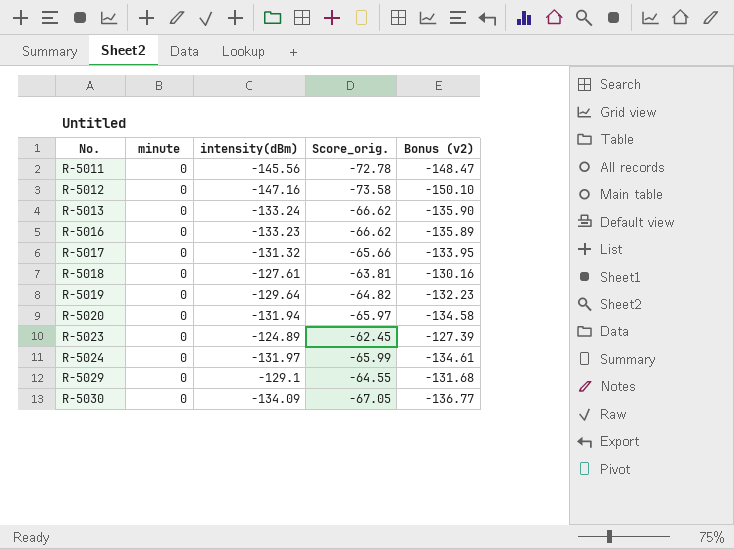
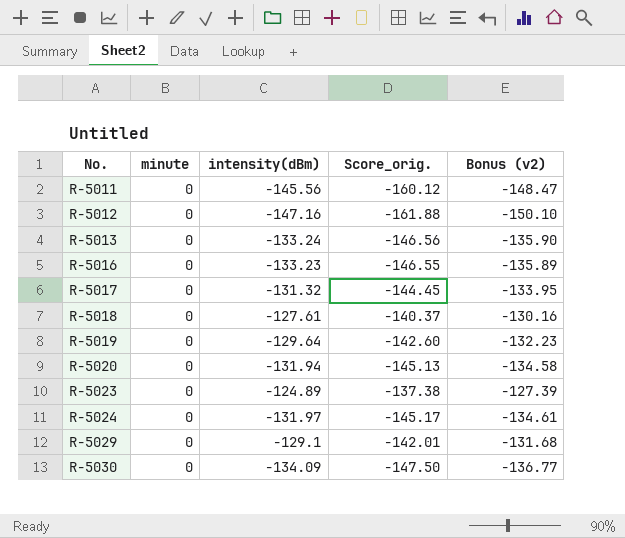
column Score_orig. | formula: [intensity(dBm)] * 0.5 -> [intensity(dBm)] * 1.1

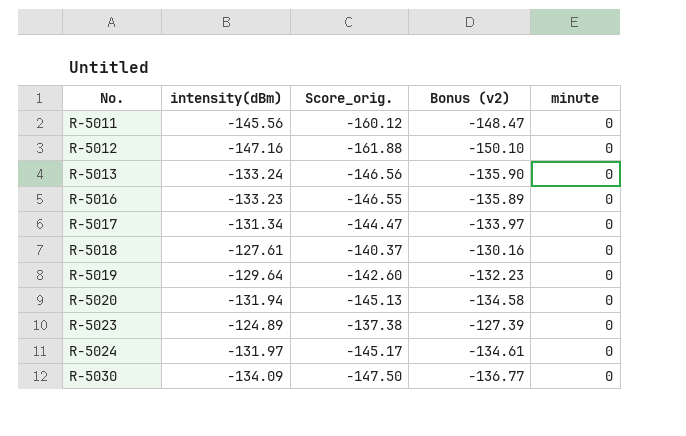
column minute | position: 2 -> 5
row R-5029: 0 | -129.1 | -142.01 | -131.68 -> none
R-5017 | intensity(dBm): -131.32 -> -131.34
R-5017 | Score_orig.: -144.45 -> -144.47
R-5017 | Bonus (v2): -133.95 -> -133.97

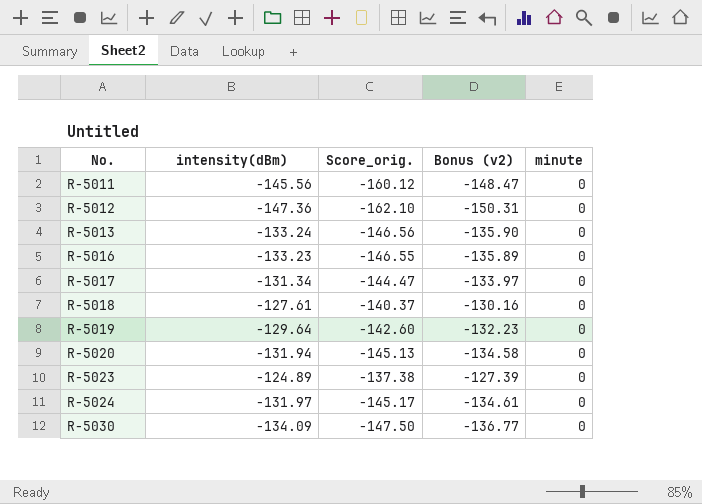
R-5012 | intensity(dBm): -147.16 -> -147.36
R-5012 | Score_orig.: -161.88 -> -162.10
R-5012 | Bonus (v2): -150.10 -> -150.31

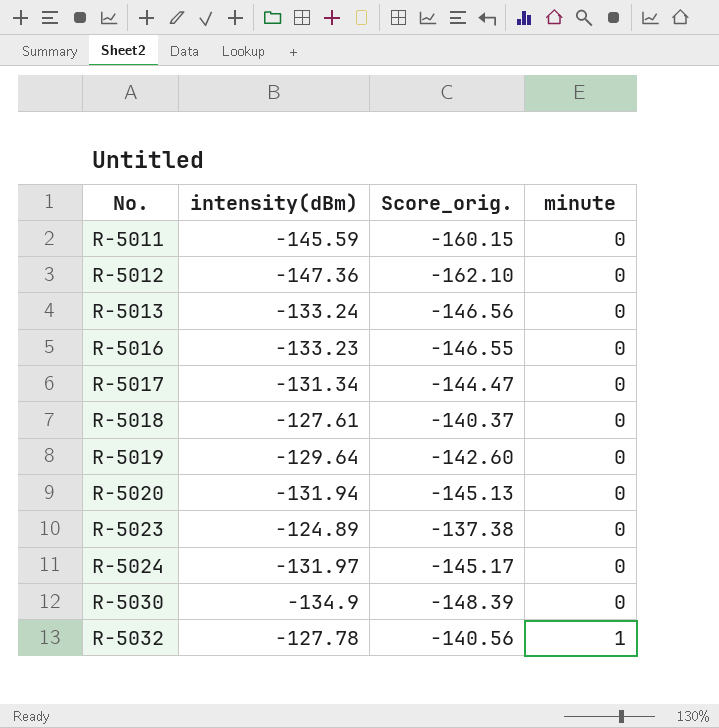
column Bonus (v2) | formula: [intensity(dBm)] * 1.02 -> none
R-5011 | intensity(dBm): -145.56 -> -145.59
R-5011 | Score_orig.: -160.12 -> -160.15
R-5030 | intensity(dBm): -134.09 -> -134.9
R-5030 | Score_orig.: -147.50 -> -148.39
row R-5032: none -> -127.78 | -140.56 | 1

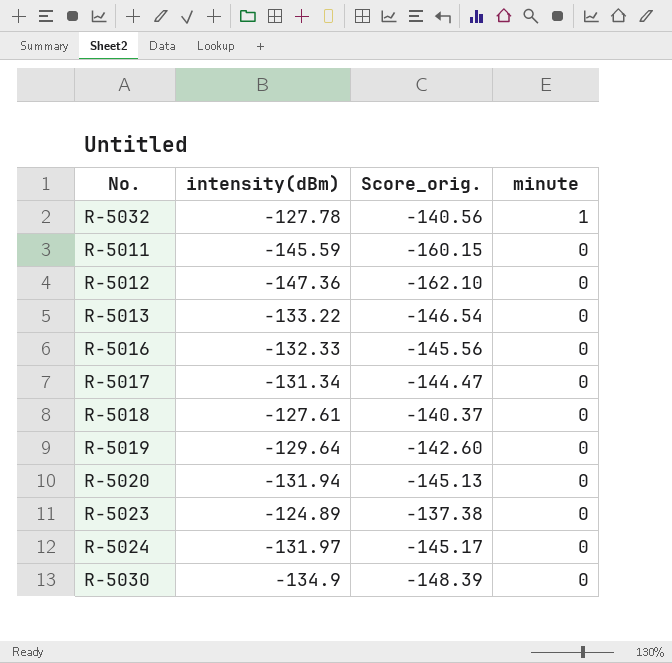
row order: No. ascending -> minute descending
R-5013 | intensity(dBm): -133.24 -> -133.22
R-5013 | Score_orig.: -146.56 -> -146.54
R-5016 | intensity(dBm): -133.23 -> -132.33
R-5016 | Score_orig.: -146.55 -> -145.56

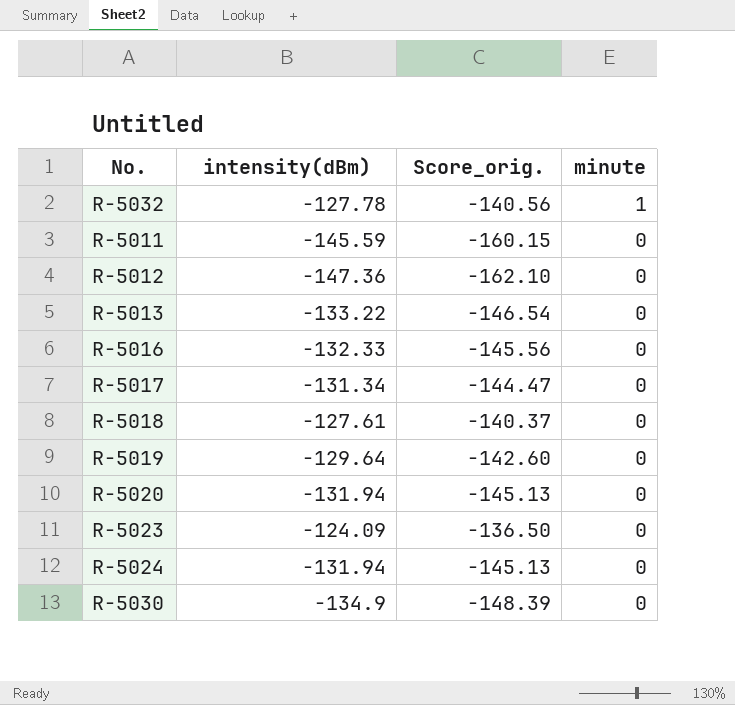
R-5023 | intensity(dBm): -124.89 -> -124.09
R-5023 | Score_orig.: -137.38 -> -136.50
R-5024 | intensity(dBm): -131.97 -> -131.94
R-5024 | Score_orig.: -145.17 -> -145.13

